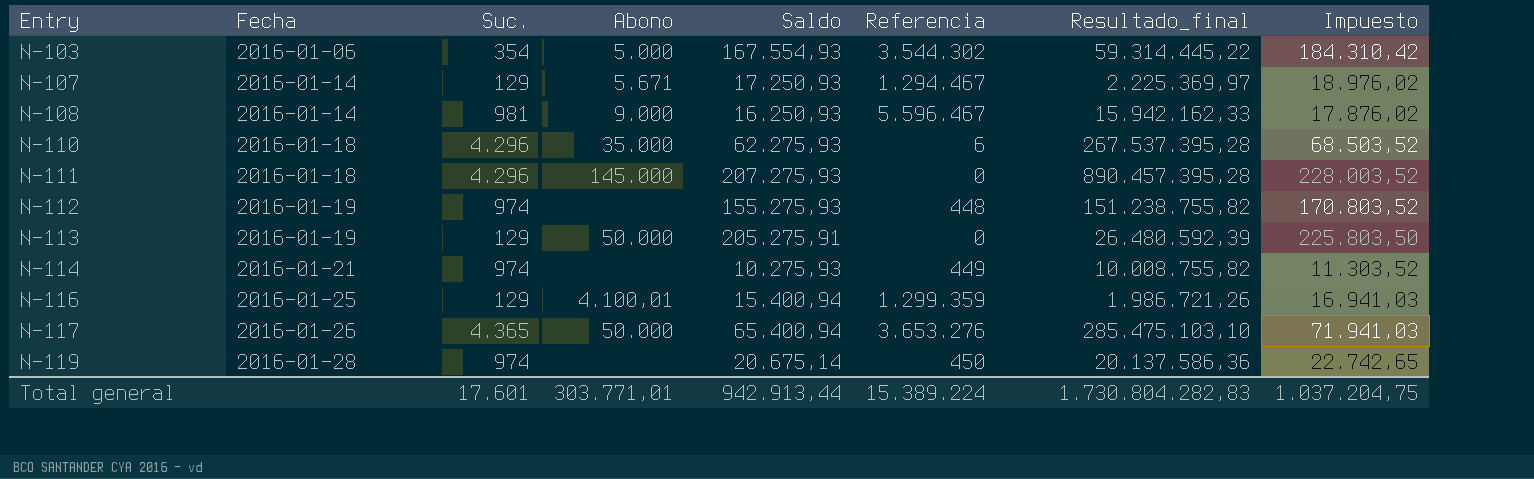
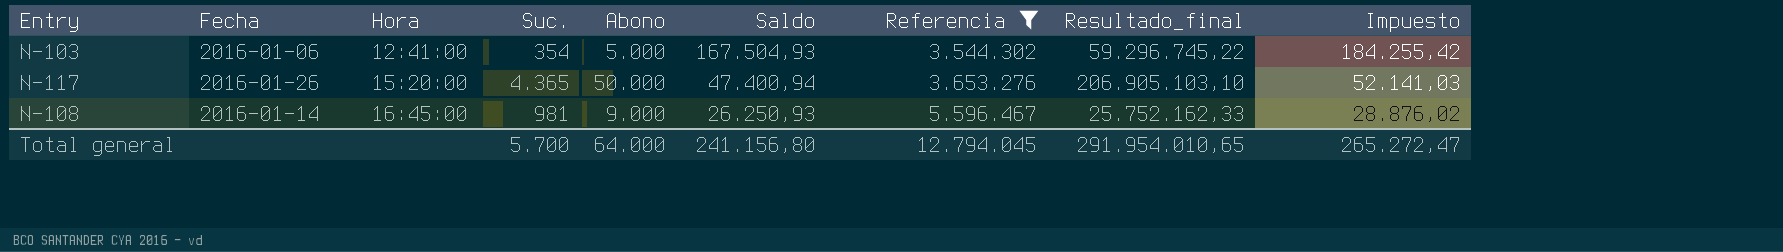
filter: none -> Referencia >= 3.544.302
row order: Entry ascending -> Hora ascending
column Hora | position: none -> 3
N-103 | Saldo: 167.554,93 -> 167.504,93
N-103 | Resultado_final: 59.314.445,22 -> 59.296.745,22
N-103 | Impuesto: 184.310,42 -> 184.255,42
N-117 | Saldo: 65.400,94 -> 47.400,94
N-117 | Resultado_final: 285.475.103,10 -> 206.905.103,10
N-117 | Impuesto: 71.941,03 -> 52.141,03
N-108 | Saldo: 16.250,93 -> 26.250,93
N-108 | Resultado_final: 15.942.162,33 -> 25.752.162,33
N-108 | Impuesto: 17.876,02 -> 28.876,02
Total general | Suc.: 17.601 -> 5.700
Total general | Abono: 303.771,01 -> 64.000
Total general | Saldo: 942.913,44 -> 241.156,80
Total general | Referencia: 15.389.224 -> 12.794.045
Total general | Resultado_final: 1.730.804.282,83 -> 291.954.010,65
Total general | Impuesto: 1.037.204,75 -> 265.272,47

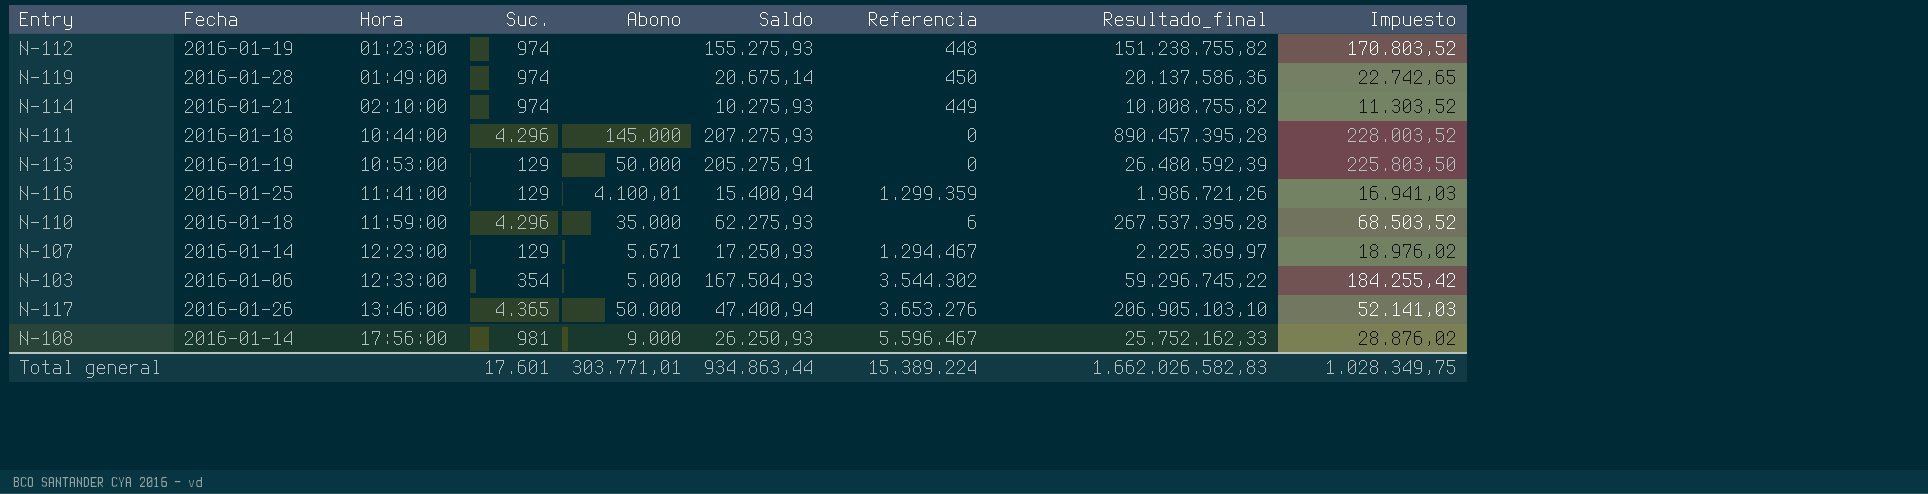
filter: Referencia >= 3.544.302 -> none
N-103 | Hora: 12:41:00 -> 12:33:00
N-117 | Hora: 15:20:00 -> 13:46:00
N-108 | Hora: 16:45:00 -> 17:56:00
Total general | Suc.: 5.700 -> 17.601
Total general | Abono: 64.000 -> 303.771,01
Total general | Saldo: 241.156,80 -> 934.863,44
Total general | Referencia: 12.794.045 -> 15.389.224
Total general | Resultado_final: 291.954.010,65 -> 1.662.026.582,83
Total general | Impuesto: 265.272,47 -> 1.028.349,75

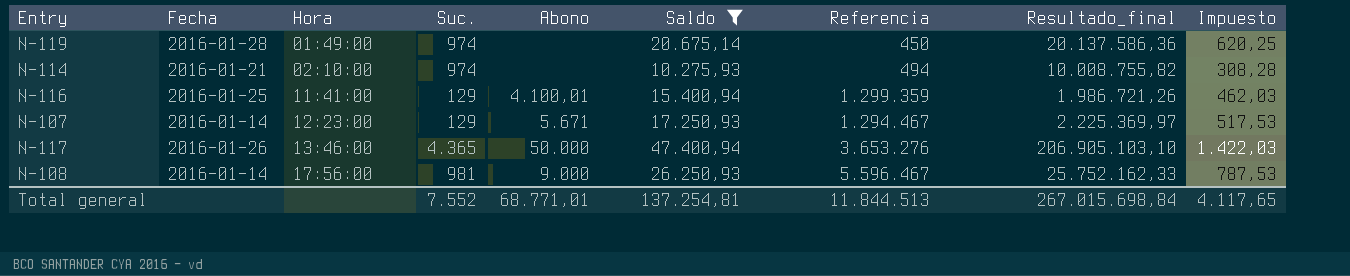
filter: none -> Saldo <= 47.400,94
column Impuesto | formula: [Saldo] * 1,1 -> [Saldo] * 0,03
N-114 | Referencia: 449 -> 494
Total general | Suc.: 17.601 -> 7.552
Total general | Abono: 303.771,01 -> 68.771,01
Total general | Saldo: 934.863,44 -> 137.254,81
Total general | Referencia: 15.389.224 -> 11.844.513
Total general | Resultado_final: 1.662.026.582,83 -> 267.015.698,84
Total general | Impuesto: 1.028.349,75 -> 4.117,65

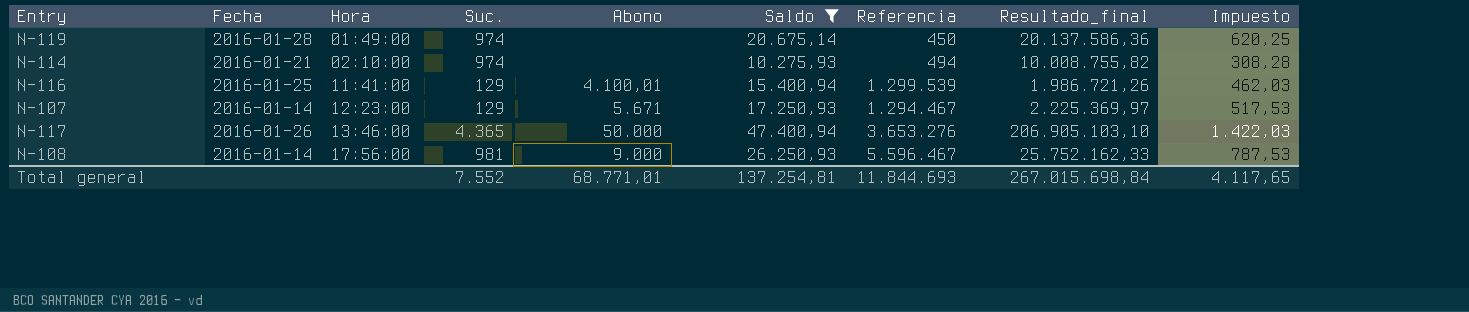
N-116 | Referencia: 1.299.359 -> 1.299.539
Total general | Referencia: 11.844.513 -> 11.844.693

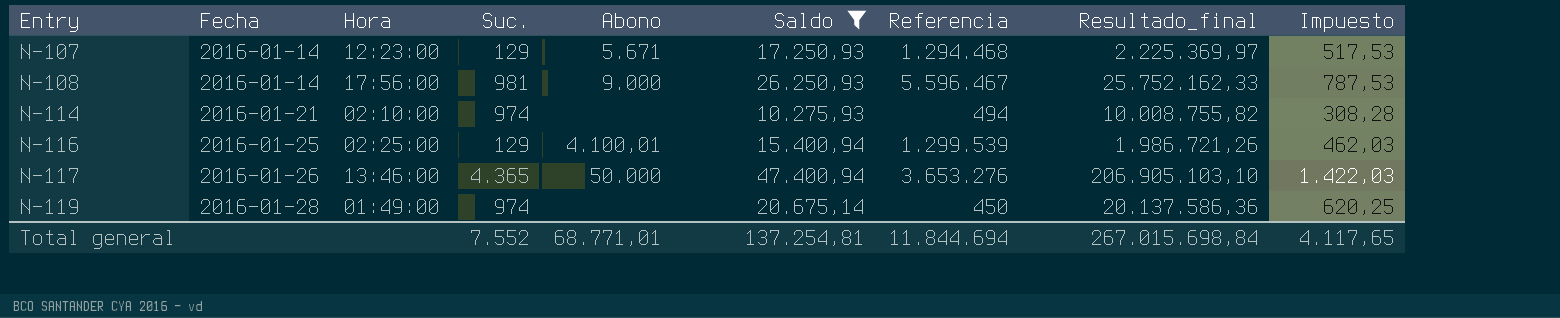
row order: Hora ascending -> Entry ascending
N-107 | Referencia: 1.294.467 -> 1.294.468
N-116 | Hora: 11:41:00 -> 02:25:00
Total general | Referencia: 11.844.693 -> 11.844.694

